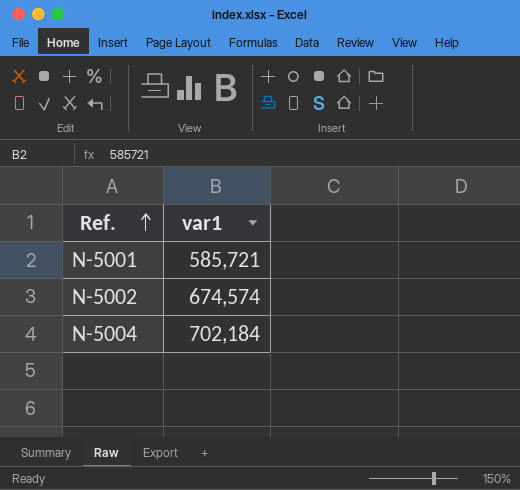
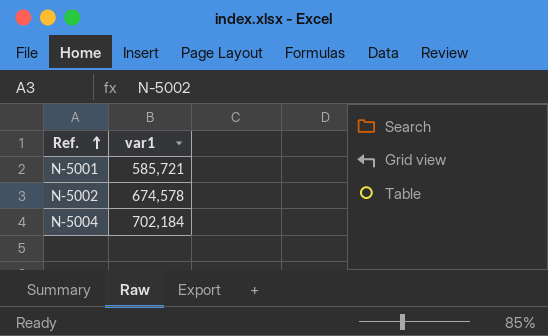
N-5002 | var1: 674,574 -> 674,578

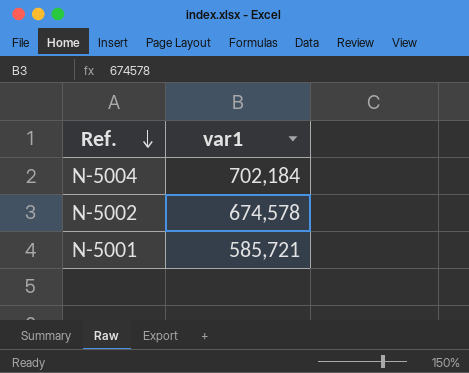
row order: Ref. ascending -> Ref. descending

